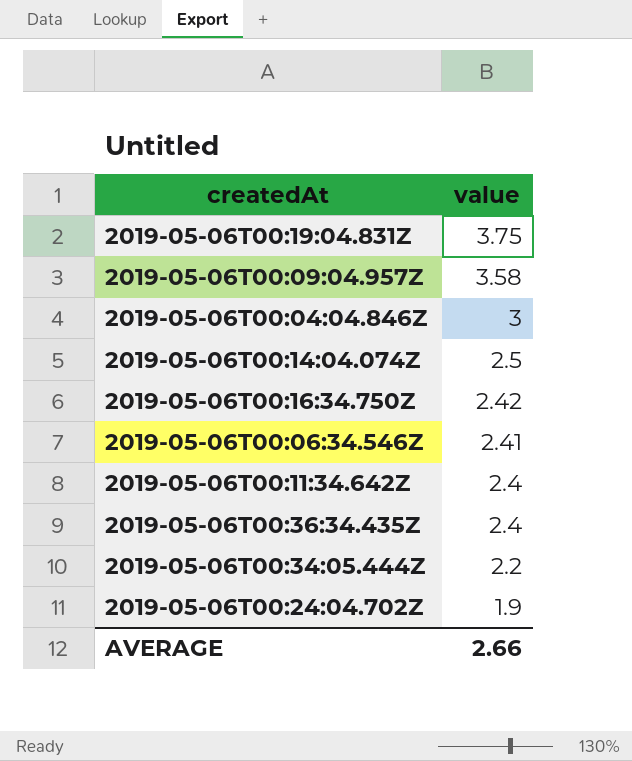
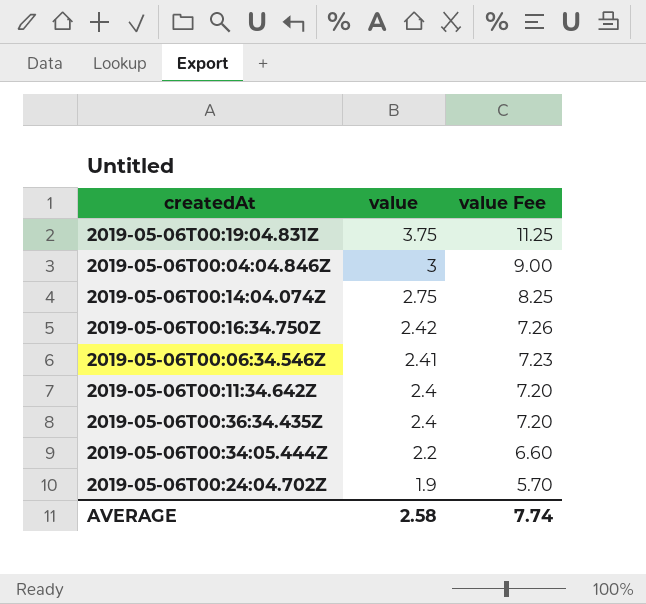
column value Fee | formula: none -> [value] * 3
row 2019-05-06T00:09:04.957Z: 3.58 -> none
2019-05-06T00:14:04.074Z | value: 2.5 -> 2.75
AVERAGE | value: 2.66 -> 2.58

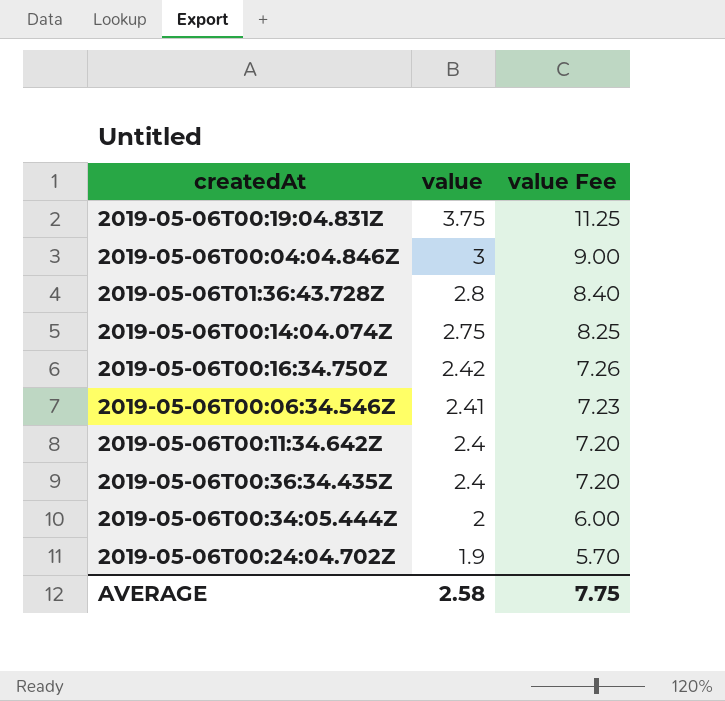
row 2019-05-06T01:36:43.728Z: none -> 2.8 | 8.40
2019-05-06T00:34:05.444Z | value: 2.2 -> 2
2019-05-06T00:34:05.444Z | value Fee: 6.60 -> 6.00
AVERAGE | value Fee: 7.74 -> 7.75

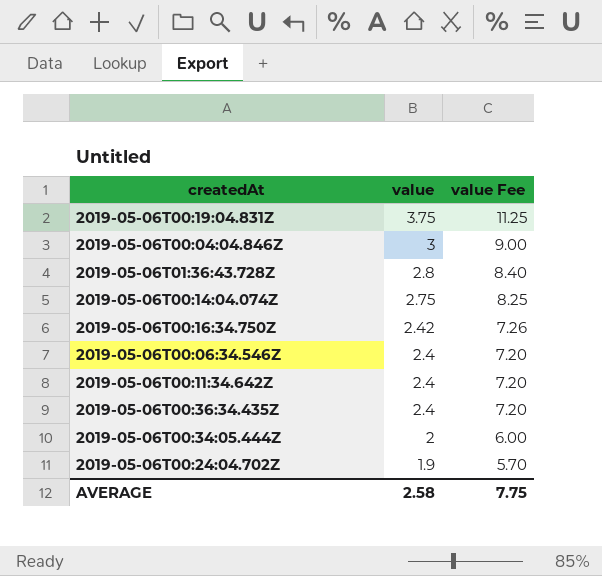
2019-05-06T00:06:34.546Z | value: 2.41 -> 2.4
2019-05-06T00:06:34.546Z | value Fee: 7.23 -> 7.20

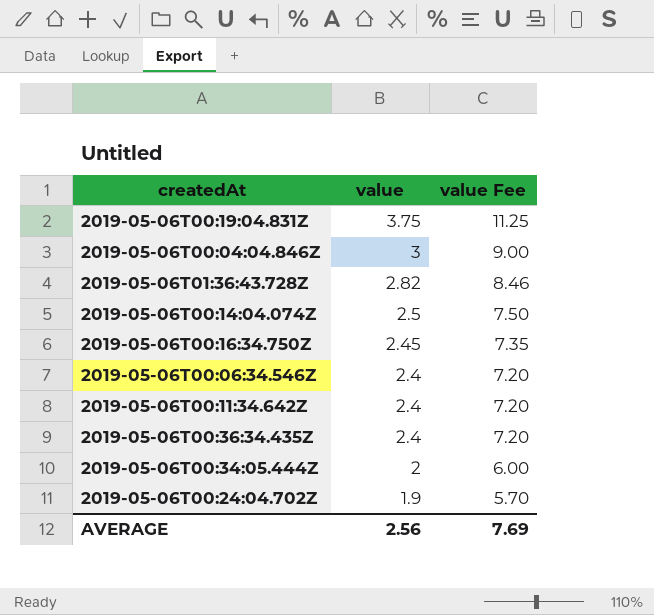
2019-05-06T01:36:43.728Z | value: 2.8 -> 2.82
2019-05-06T01:36:43.728Z | value Fee: 8.40 -> 8.46
2019-05-06T00:14:04.074Z | value: 2.75 -> 2.5
2019-05-06T00:14:04.074Z | value Fee: 8.25 -> 7.50
2019-05-06T00:16:34.750Z | value: 2.42 -> 2.45
2019-05-06T00:16:34.750Z | value Fee: 7.26 -> 7.35
AVERAGE | value: 2.58 -> 2.56
AVERAGE | value Fee: 7.75 -> 7.69

